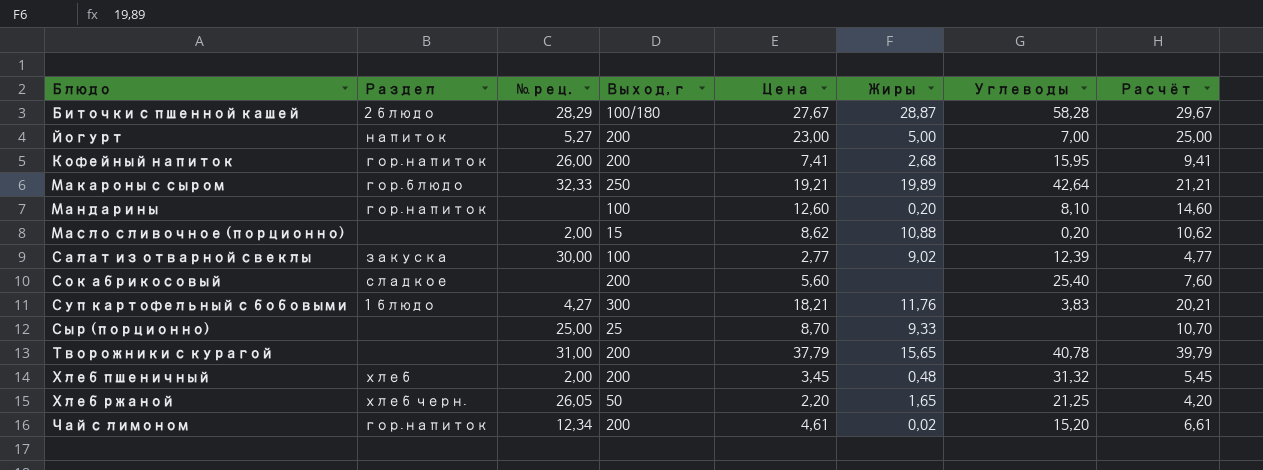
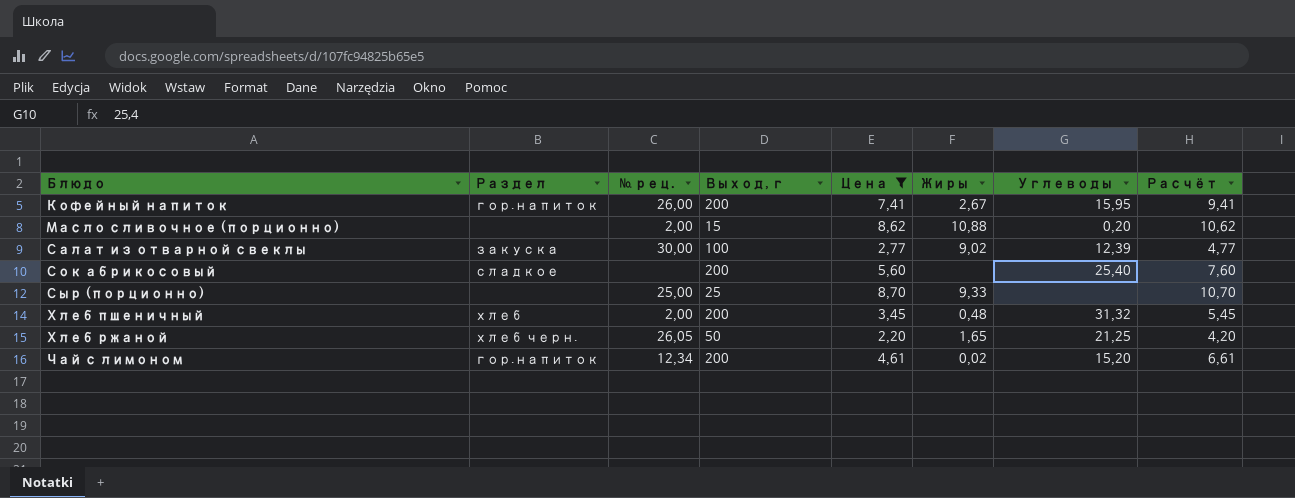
filter: none -> Цена <= 8,70
Кофейный напиток | Жиры: 2,68 -> 2,67

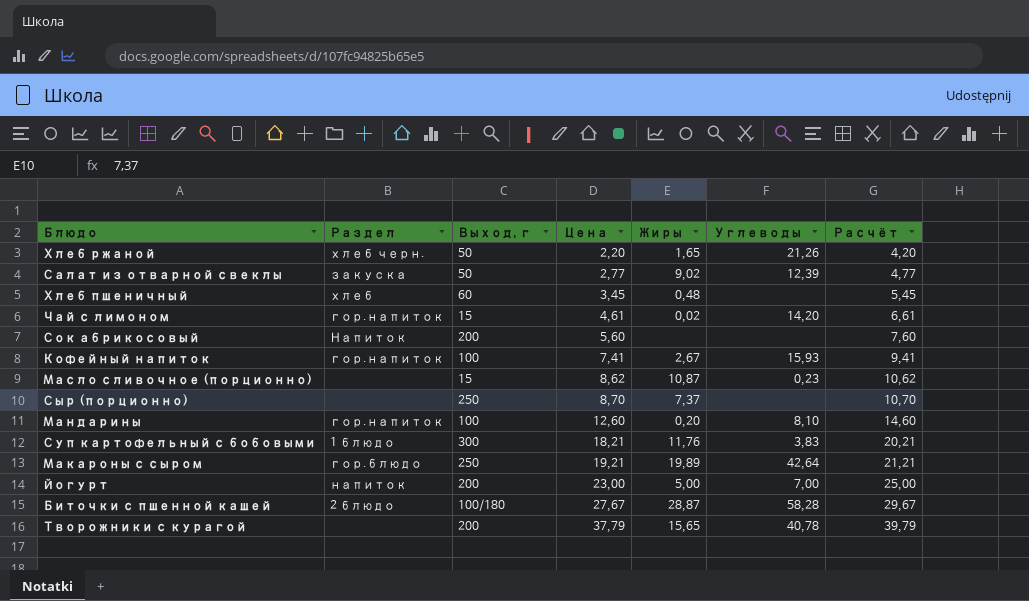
filter: Цена <= 8,70 -> none
row order: Блюдо ascending -> Цена ascending
column № рец. | position: 3 -> none
Хлеб ржаной | Углеводы: 21,25 -> 21,26
Салат из отварной свеклы | Выход, г: 100 -> 50
Хлеб пшеничный | Выход, г: 200 -> 60
Хлеб пшеничный | Углеводы: 31,32 -> none
Чай с лимоном | Выход, г: 200 -> 15
Чай с лимоном | Углеводы: 15,20 -> 14,20
Сок абрикосовый | Раздел: сладкое -> Напиток
Сок абрикосовый | Углеводы: 25,40 -> none
Кофейный напиток | Выход, г: 200 -> 100
Кофейный напиток | Углеводы: 15,95 -> 15,93
Масло сливочное (порционно) | Жиры: 10,88 -> 10,87
Масло сливочное (порционно) | Углеводы: 0,20 -> 0,23
Сыр (порционно) | Выход, г: 25 -> 250
Сыр (порционно) | Жиры: 9,33 -> 7,37

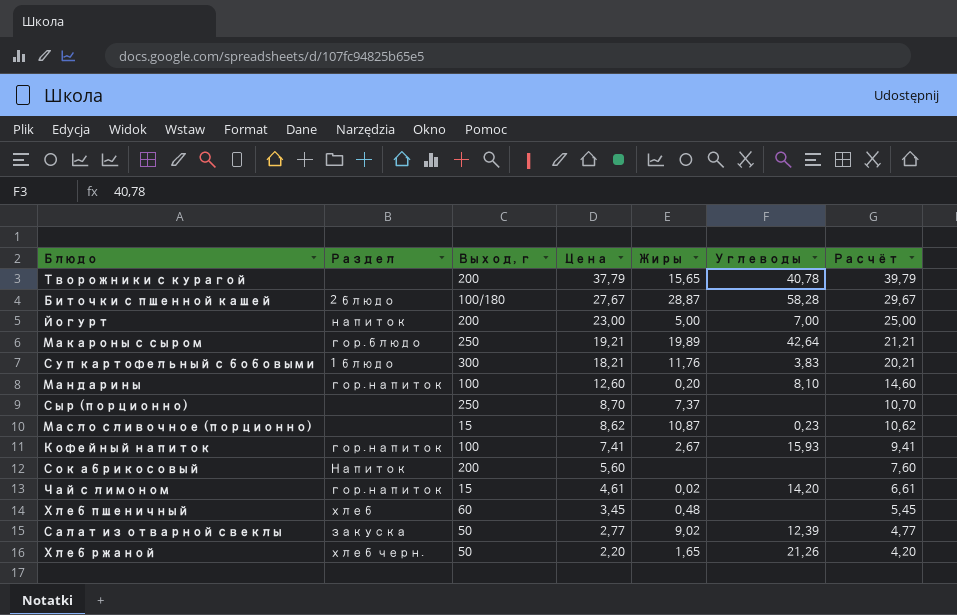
row order: Цена ascending -> Цена descending

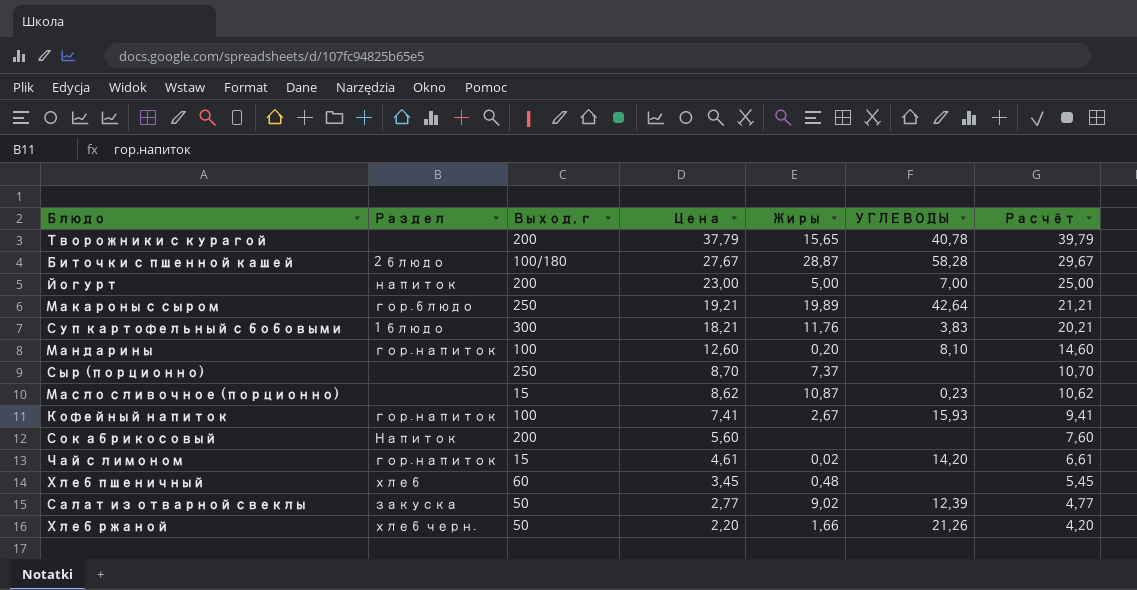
column name: Углеводы -> УГЛЕВОДЫ
Хлеб ржаной | Жиры: 1,65 -> 1,66

